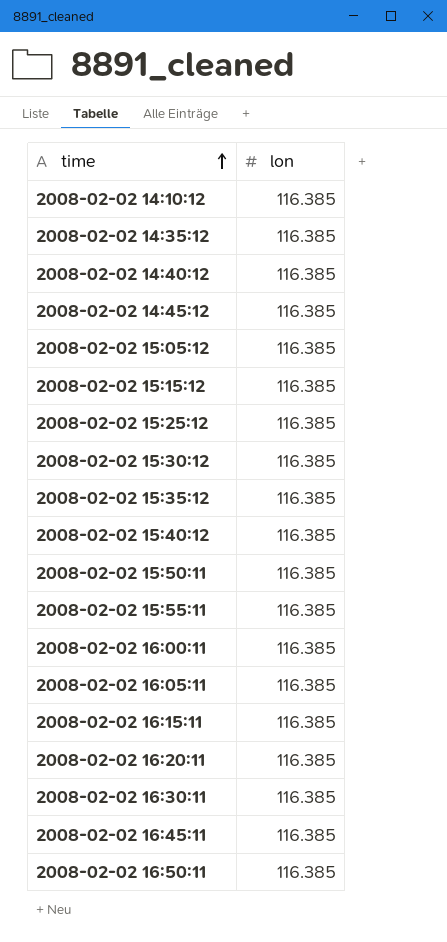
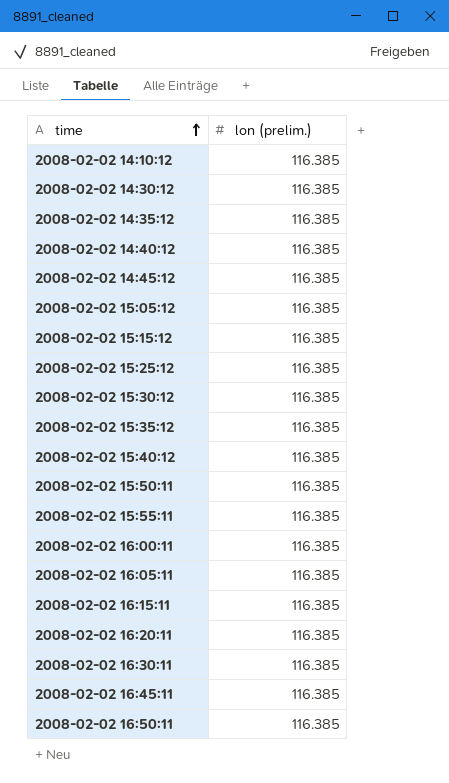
column name: lon -> lon (prelim.)
row 2008-02-02 14:30:12: none -> 116.385

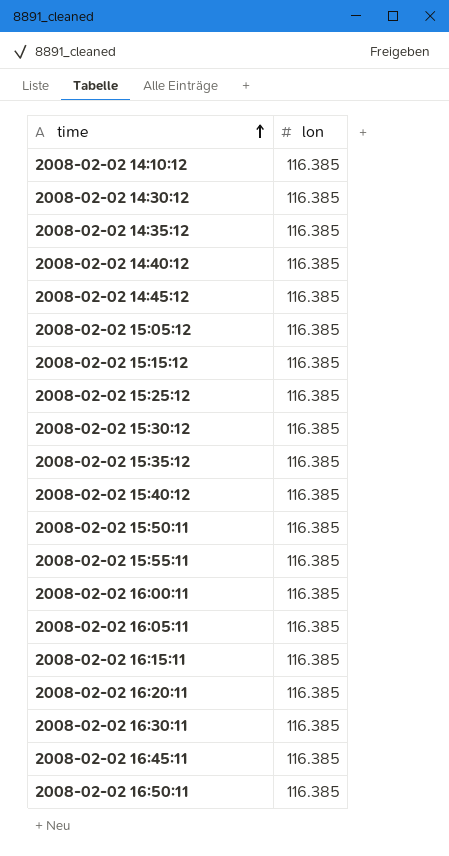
column name: lon (prelim.) -> lon

